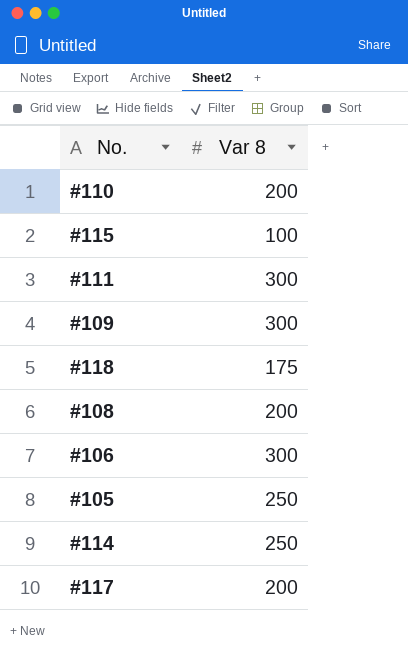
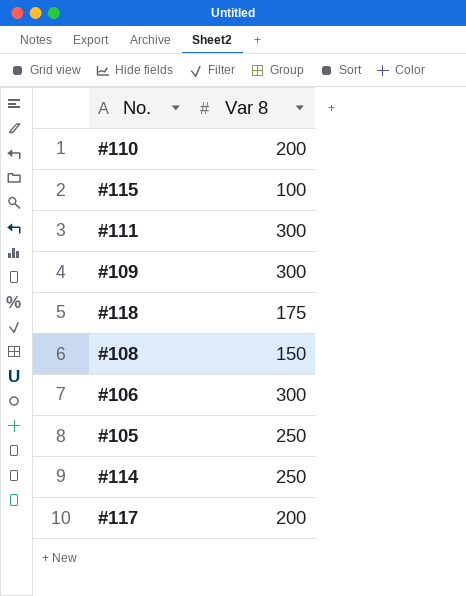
#108 | Var 8: 200 -> 150

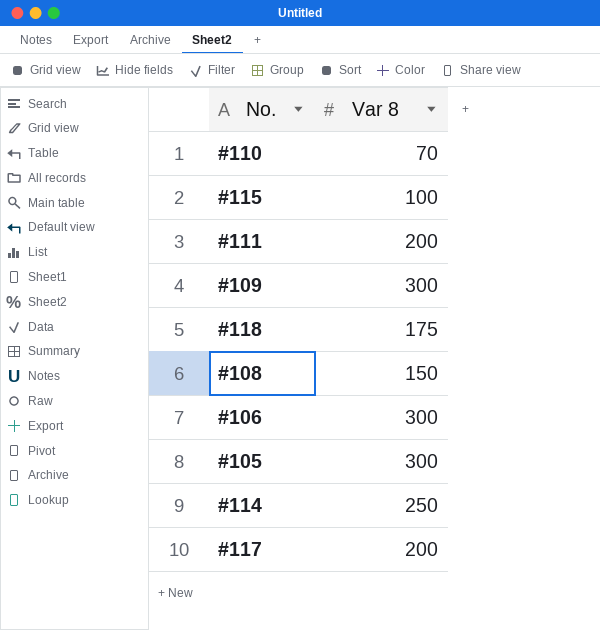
#110 | Var 8: 200 -> 70
#111 | Var 8: 300 -> 200
#105 | Var 8: 250 -> 300

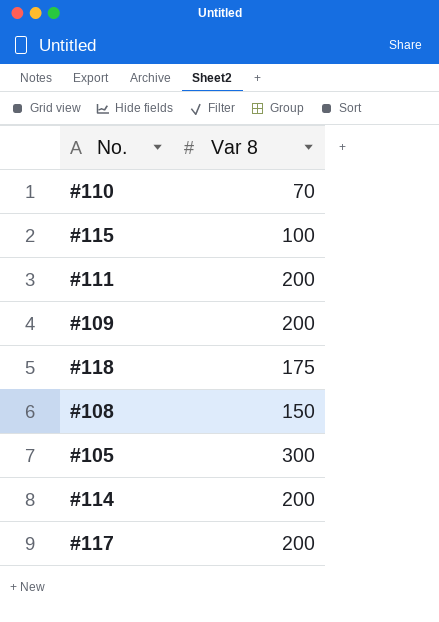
row #106: 300 -> none
#109 | Var 8: 300 -> 200
#114 | Var 8: 250 -> 200

